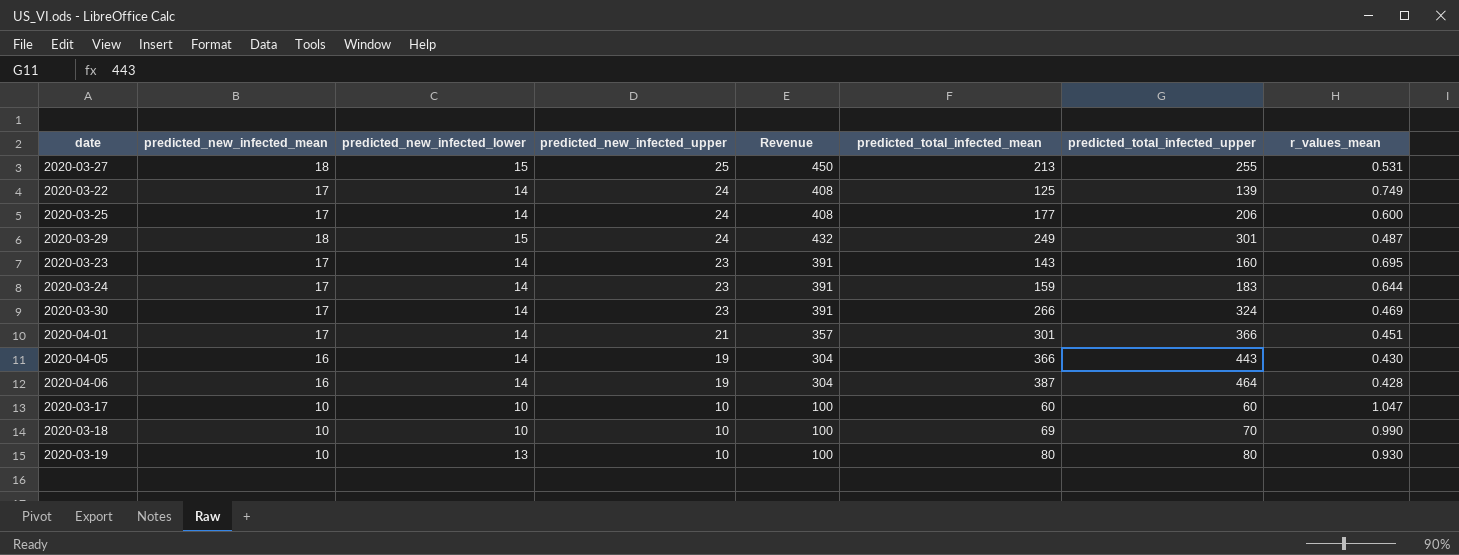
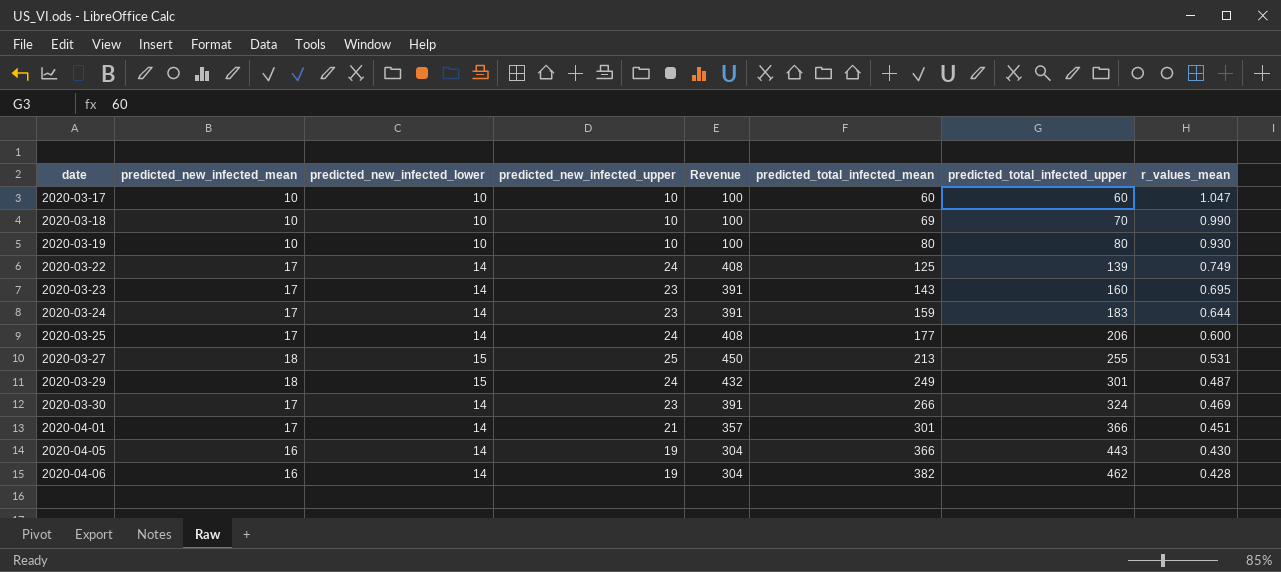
row order: predicted_new_infected_upper descending -> date ascending
2020-03-19 | predicted_new_infected_lower: 13 -> 10
2020-04-06 | predicted_total_infected_mean: 387 -> 382
2020-04-06 | predicted_total_infected_upper: 464 -> 462

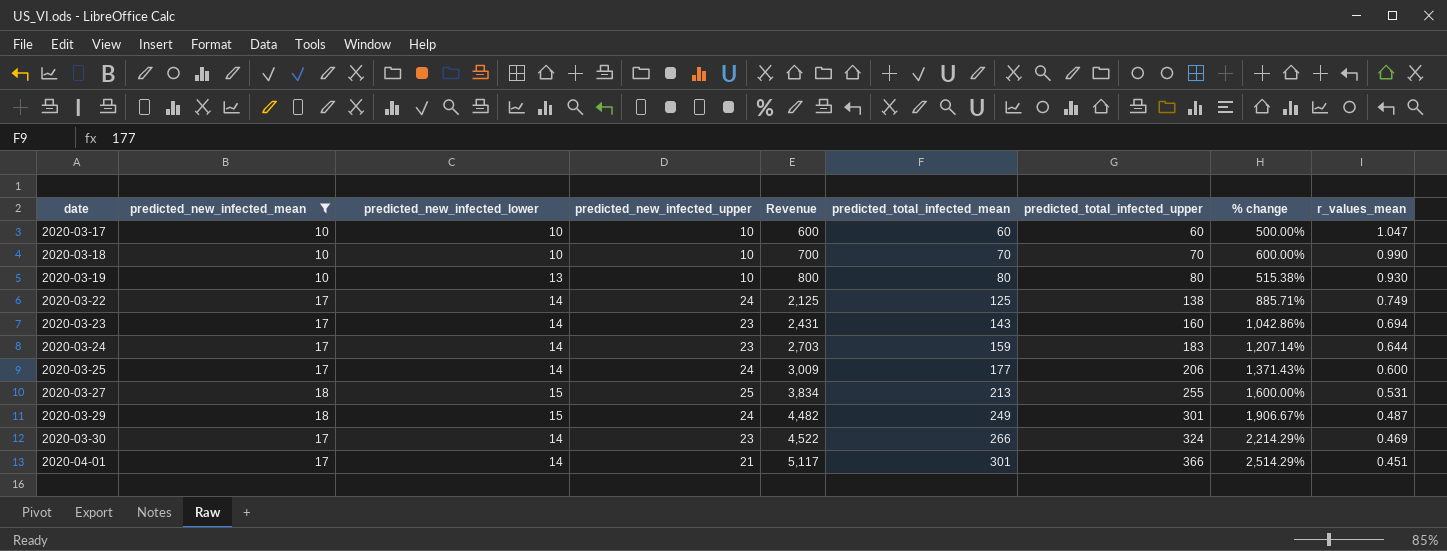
filter: none -> predicted_new_infected_mean != 16
column Revenue | formula: [predicted_new_infected_mean] * [predicted_new_infected_upper] -> [predicted_new_infected_mean] * [predicted_total_infected_mean]
column % change | formula: none -> ([predicted_total_infected_upper] - [predicted_new_infected_lower]) / [predicted_new_infected_lower]
2020-03-18 | predicted_total_infected_mean: 69 -> 70
2020-03-19 | predicted_new_infected_lower: 10 -> 13
2020-03-22 | predicted_total_infected_upper: 139 -> 138
2020-03-23 | r_values_mean: 0.695 -> 0.694

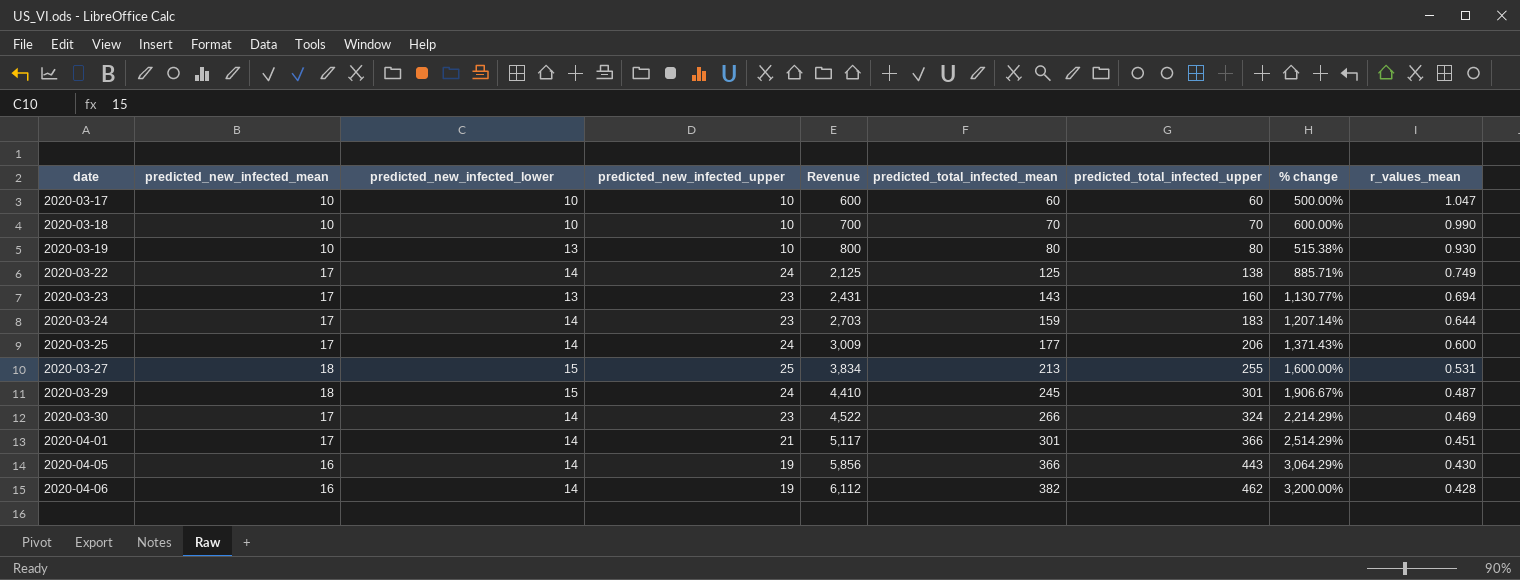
filter: predicted_new_infected_mean != 16 -> none
2020-03-23 | predicted_new_infected_lower: 14 -> 13
2020-03-23 | % change: 1,042.86% -> 1,130.77%
2020-03-29 | Revenue: 4,482 -> 4,410
2020-03-29 | predicted_total_infected_mean: 249 -> 245

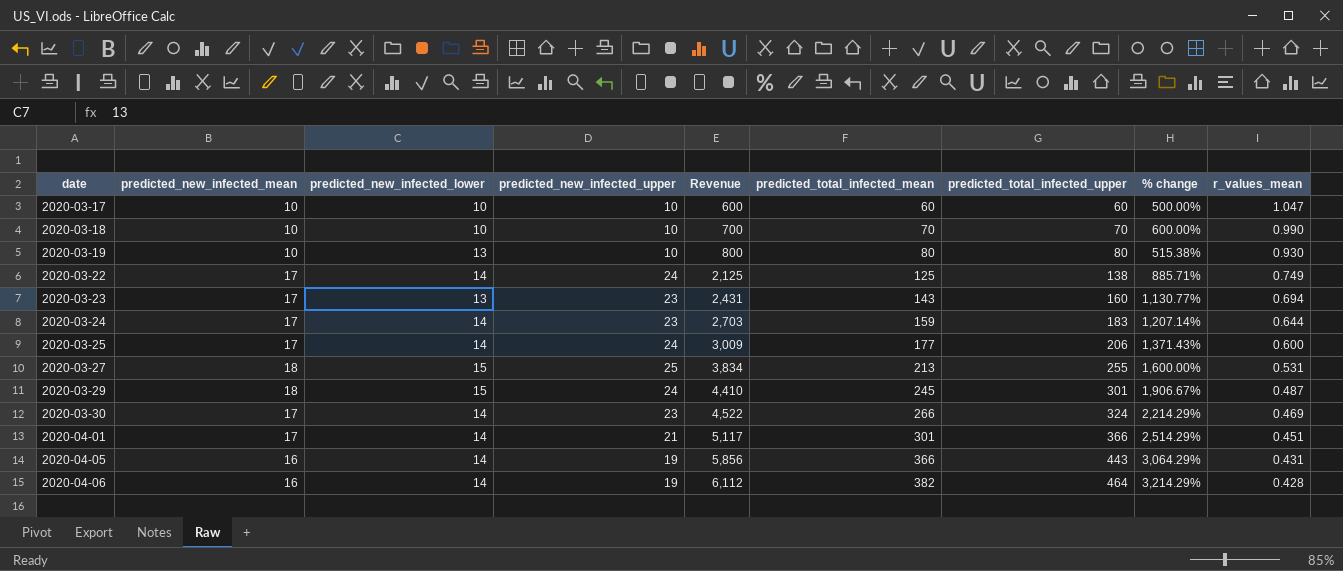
2020-04-05 | r_values_mean: 0.430 -> 0.431
2020-04-06 | predicted_total_infected_upper: 462 -> 464
2020-04-06 | % change: 3,200.00% -> 3,214.29%

